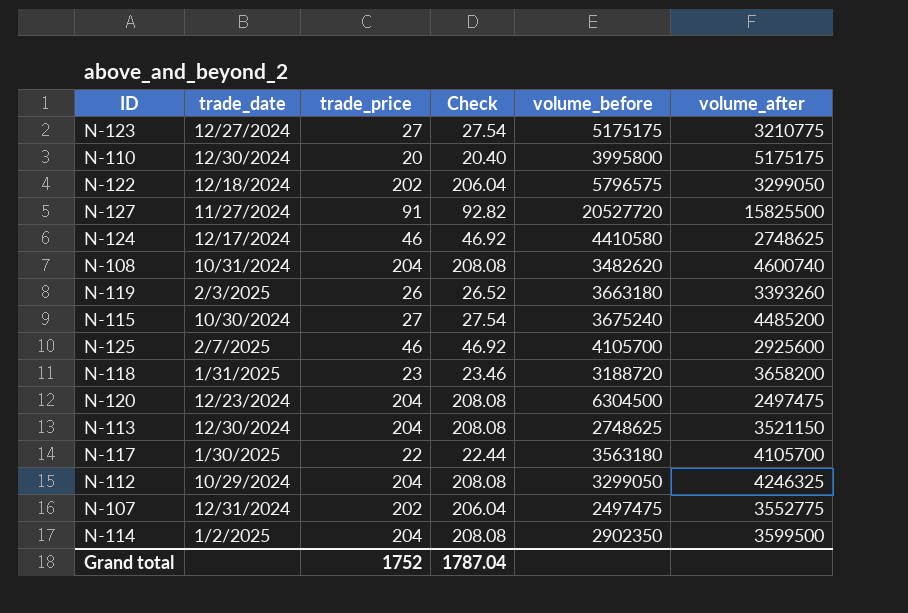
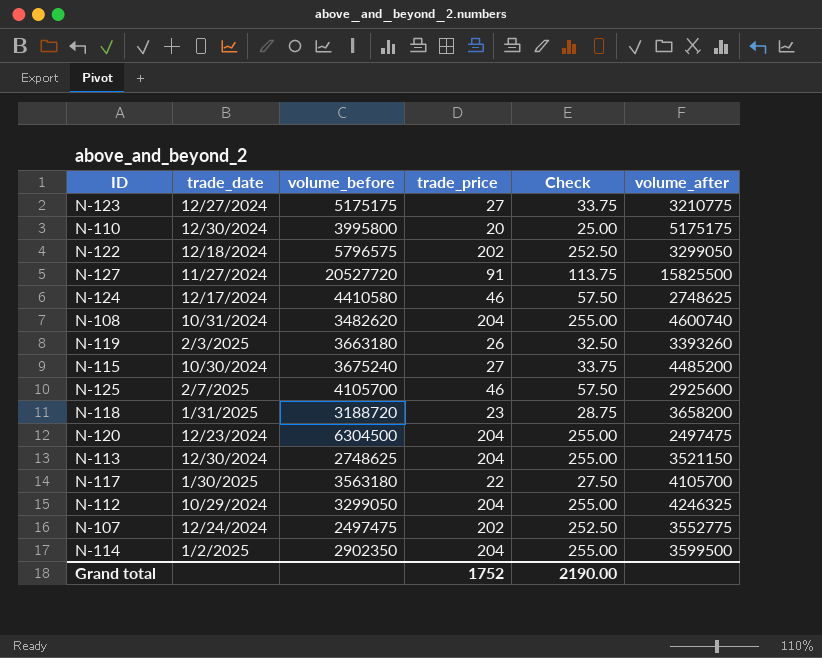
column volume_before | position: 5 -> 3
column Check | formula: [trade_price] * 1.02 -> [trade_price] * 1.25
N-107 | trade_date: 12/31/2024 -> 12/24/2024
Grand total | Check: 1787.04 -> 2190.00

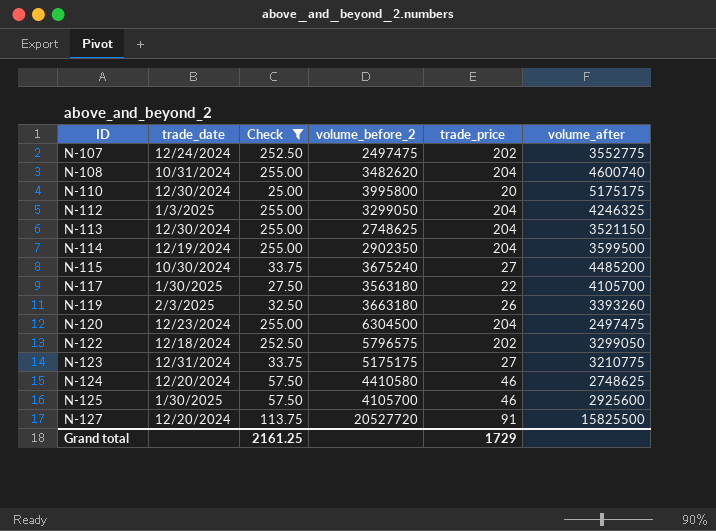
filter: none -> Check != 28.75
row order: none -> ID ascending
column Check | position: 5 -> 3
column name: volume_before -> volume_before_2
N-112 | trade_date: 10/29/2024 -> 1/3/2025
N-114 | trade_date: 1/2/2025 -> 12/19/2024
N-123 | trade_date: 12/27/2024 -> 12/31/2024
N-124 | trade_date: 12/17/2024 -> 12/20/2024
N-125 | trade_date: 2/7/2025 -> 1/30/2025
N-127 | trade_date: 11/27/2024 -> 12/20/2024
Grand total | Check: 2190.00 -> 2161.25
Grand total | trade_price: 1752 -> 1729

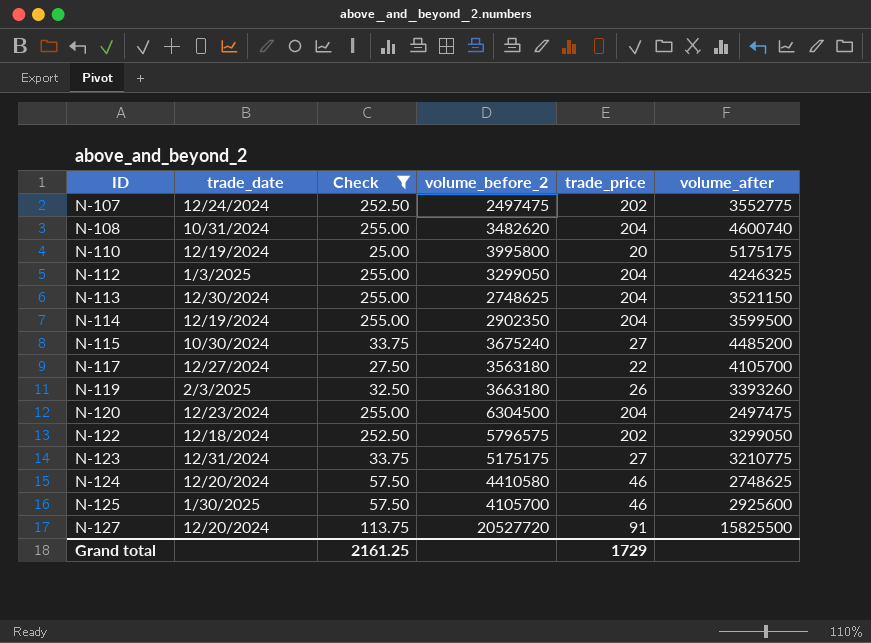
N-110 | trade_date: 12/30/2024 -> 12/19/2024
N-117 | trade_date: 1/30/2025 -> 12/27/2024

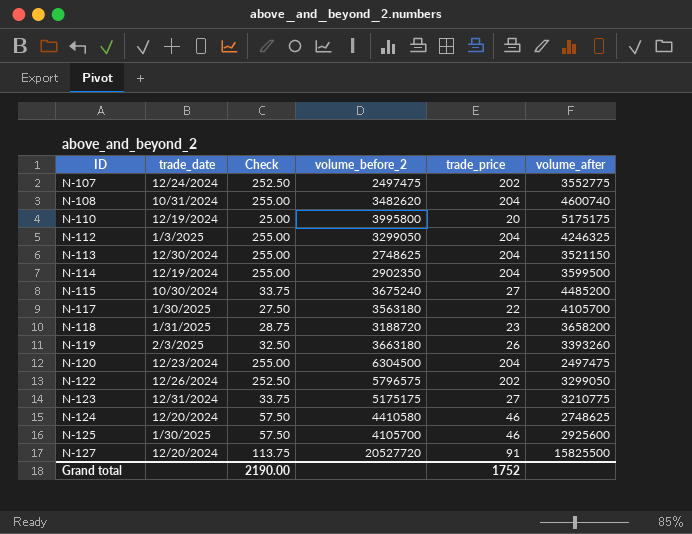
filter: Check != 28.75 -> none
N-117 | trade_date: 12/27/2024 -> 1/30/2025
N-122 | trade_date: 12/18/2024 -> 12/26/2024
Grand total | Check: 2161.25 -> 2190.00
Grand total | trade_price: 1729 -> 1752

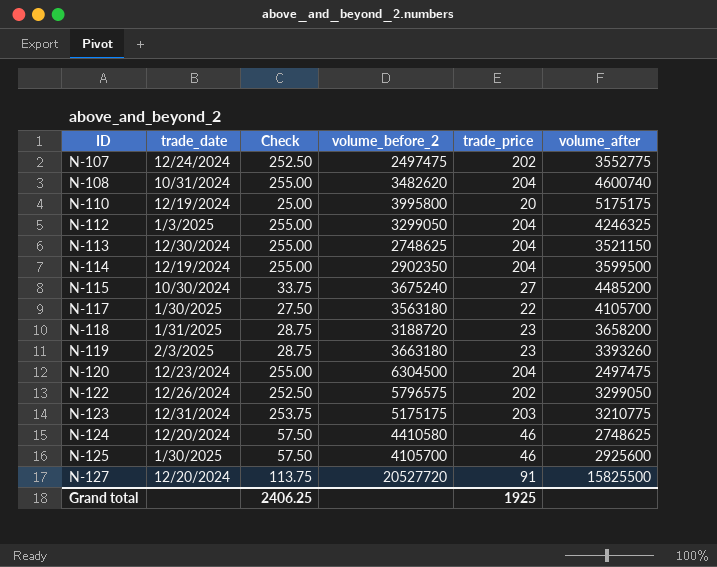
N-119 | Check: 32.50 -> 28.75
N-119 | trade_price: 26 -> 23
N-123 | Check: 33.75 -> 253.75
N-123 | trade_price: 27 -> 203
Grand total | Check: 2190.00 -> 2406.25
Grand total | trade_price: 1752 -> 1925

